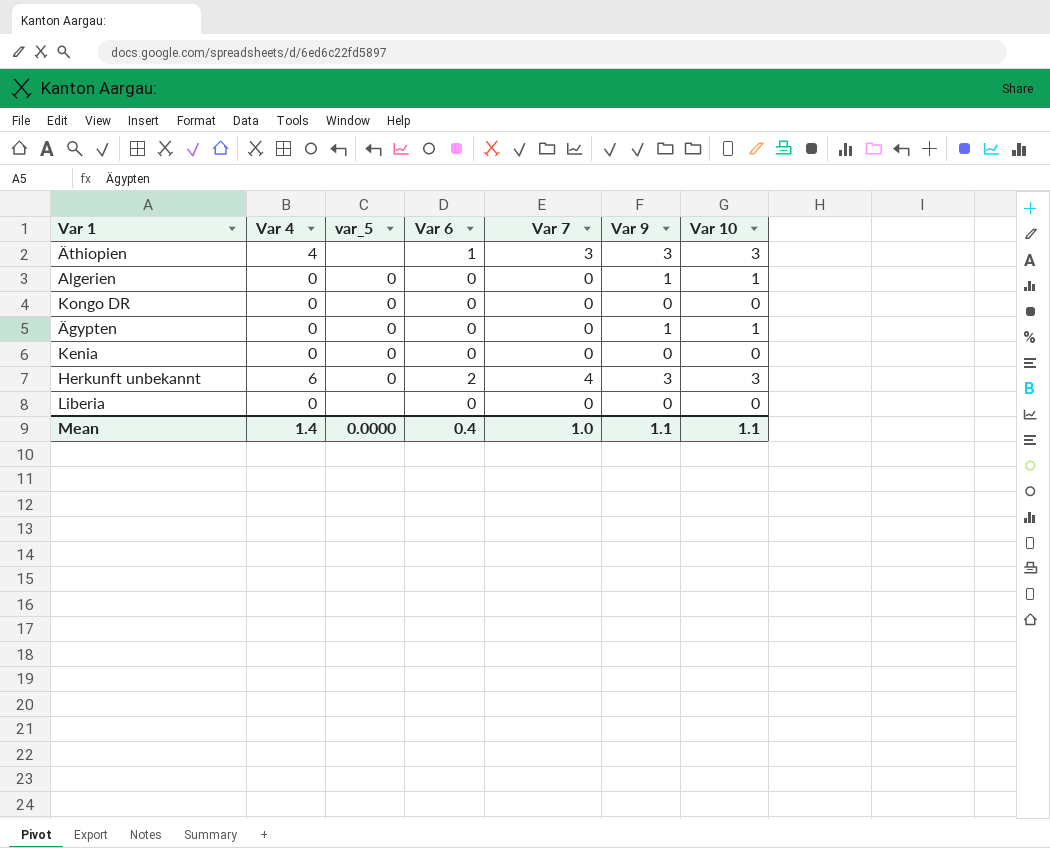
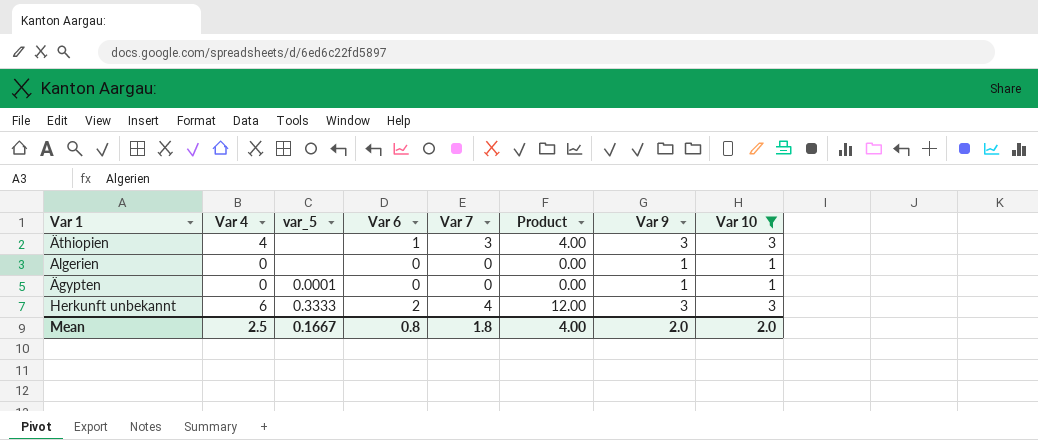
filter: none -> Var 10 != 0
column Product | formula: none -> [Var 4] * [Var 6]
Algerien | var_5: 0 -> none
Ägypten | var_5: 0 -> 0.0001
Herkunft unbekannt | var_5: 0 -> 0.3333
Mean | Var 4: 1.4 -> 2.5
Mean | var_5: 0.0000 -> 0.1667
Mean | Var 6: 0.4 -> 0.8
Mean | Var 7: 1.0 -> 1.8
Mean | Var 9: 1.1 -> 2.0
Mean | Var 10: 1.1 -> 2.0

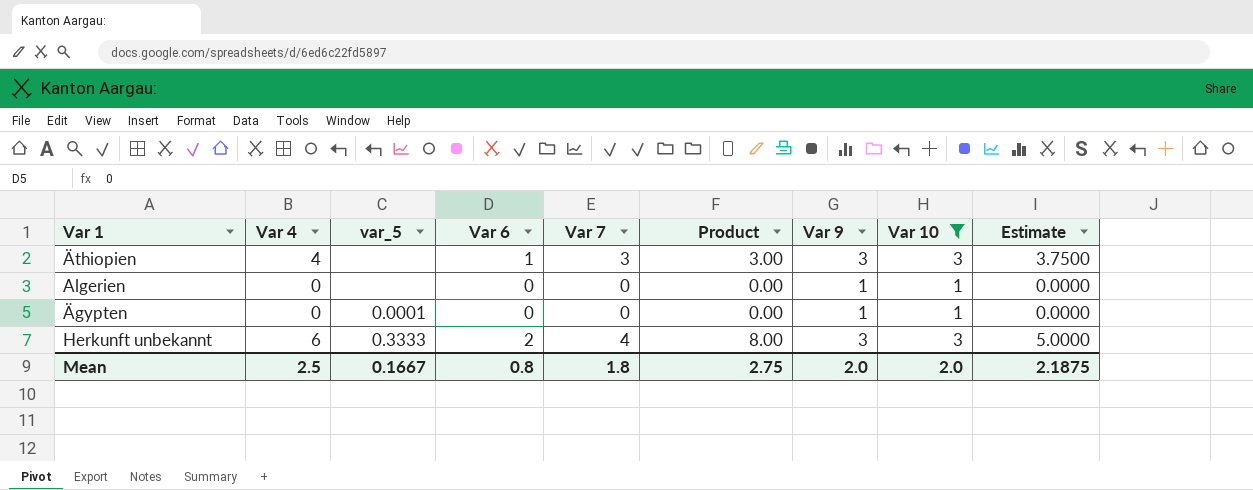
column Product | formula: [Var 4] * [Var 6] -> [Var 6] * [Var 7]
column Estimate | formula: none -> [Var 7] * 1.25
Mean | Product: 4.00 -> 2.75

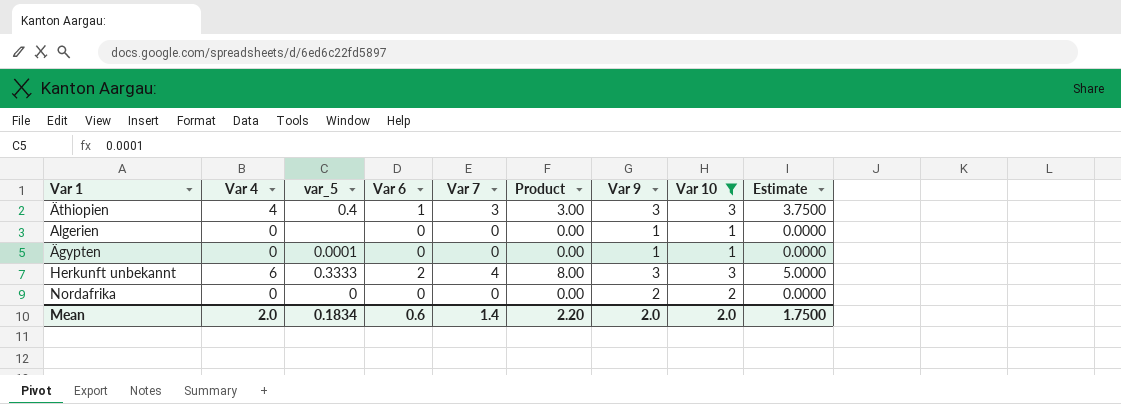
Äthiopien | var_5: none -> 0.4
row Nordafrika: none -> 0 | 0 | 0 | 0 | 0.00 | 2 | 2 | 0.0000
Mean | Var 4: 2.5 -> 2.0
Mean | var_5: 0.1667 -> 0.1834
Mean | Var 6: 0.8 -> 0.6
Mean | Var 7: 1.8 -> 1.4
Mean | Product: 2.75 -> 2.20
Mean | Estimate: 2.1875 -> 1.7500

